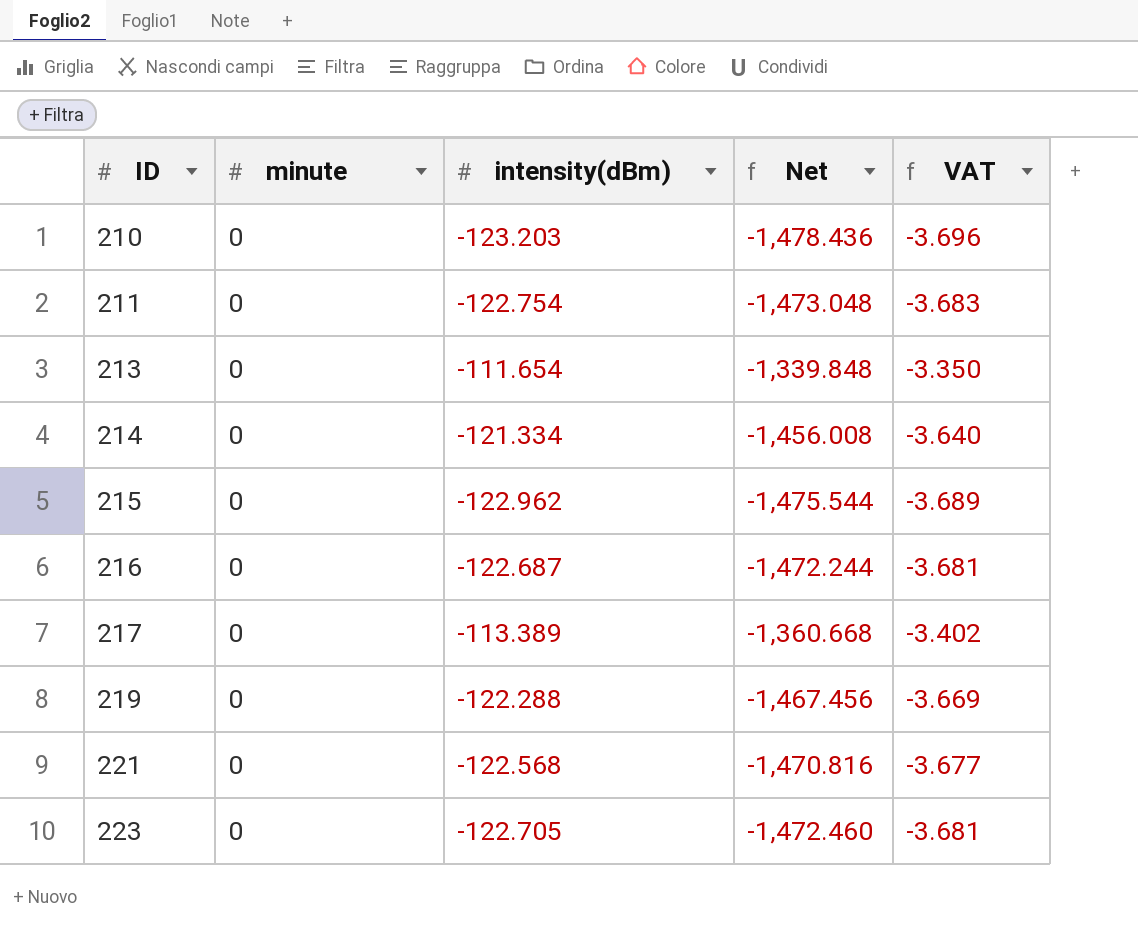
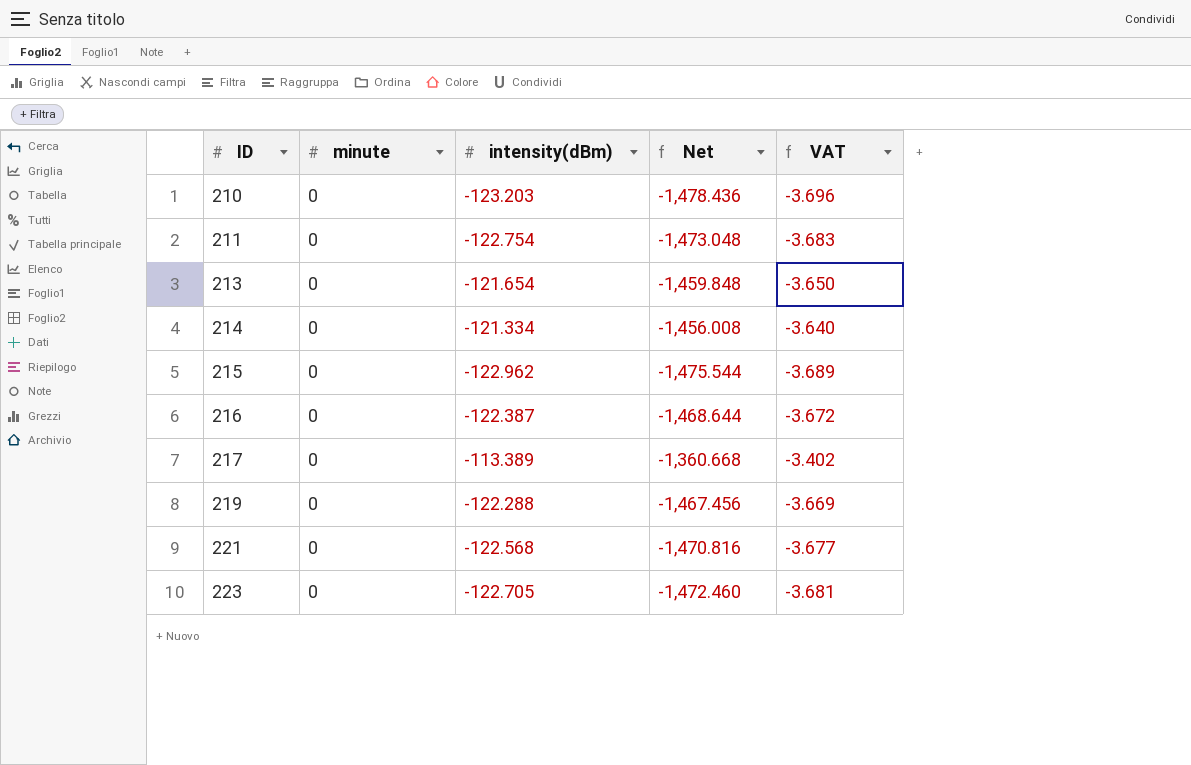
213 | intensity(dBm): -111.654 -> -121.654
213 | Net: -1,339.848 -> -1,459.848
213 | VAT: -3.350 -> -3.650
216 | intensity(dBm): -122.687 -> -122.387
216 | Net: -1,472.244 -> -1,468.644
216 | VAT: -3.681 -> -3.672

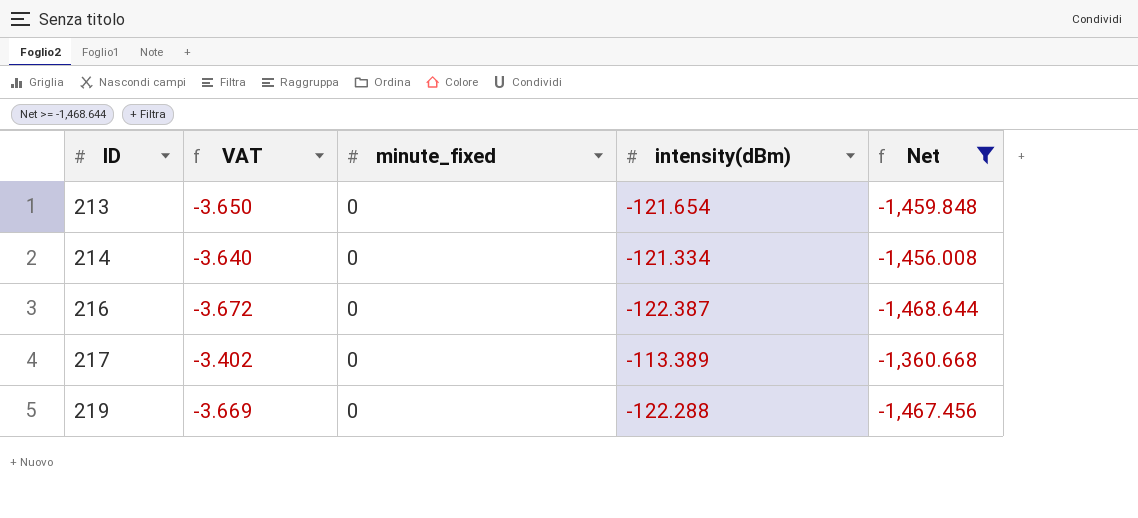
filter: none -> Net >= -1,468.644
column VAT | position: 5 -> 2
column name: minute -> minute_fixed

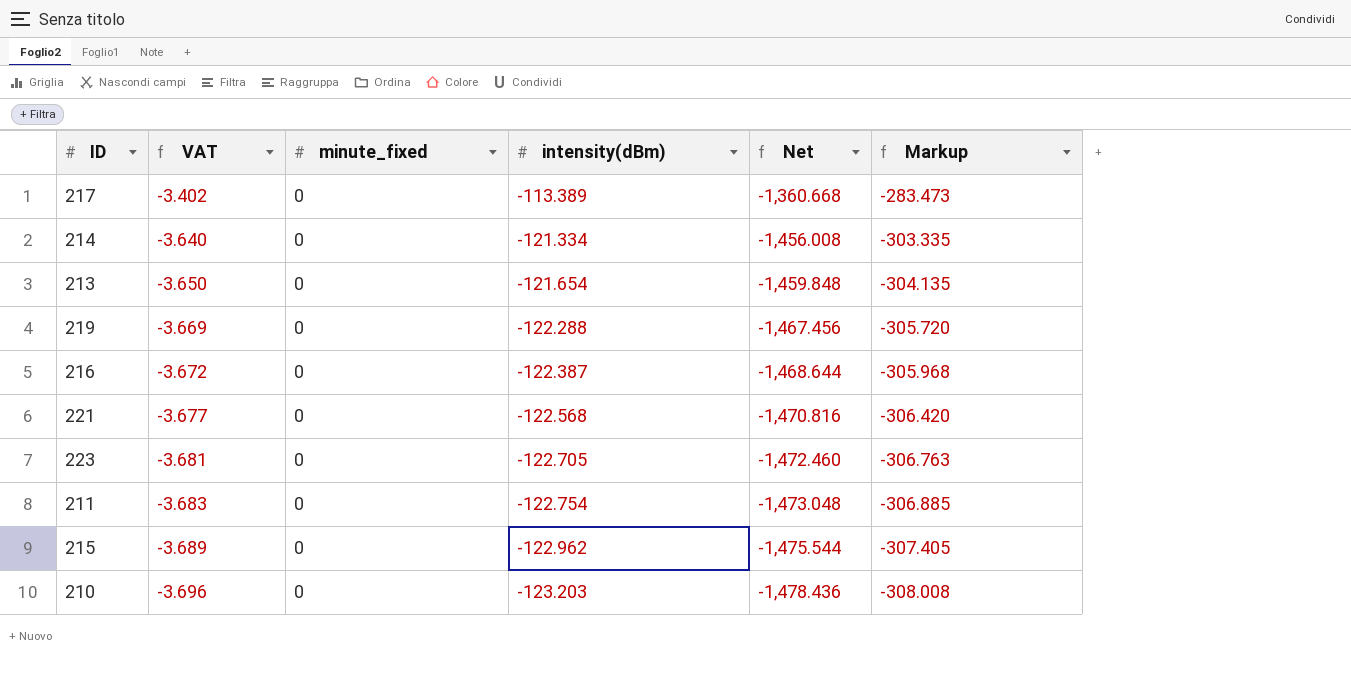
filter: Net >= -1,468.644 -> none
row order: ID ascending -> VAT descending
column Markup | formula: none -> [intensity(dBm)] * 2.5

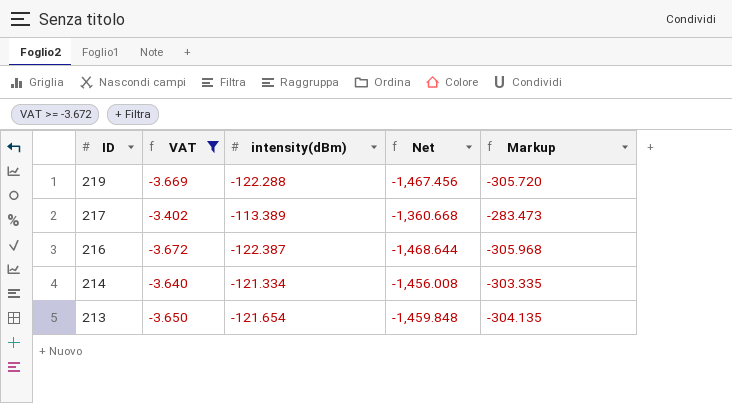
filter: none -> VAT >= -3.672
row order: VAT descending -> ID descending
column minute_fixed | position: 3 -> none

